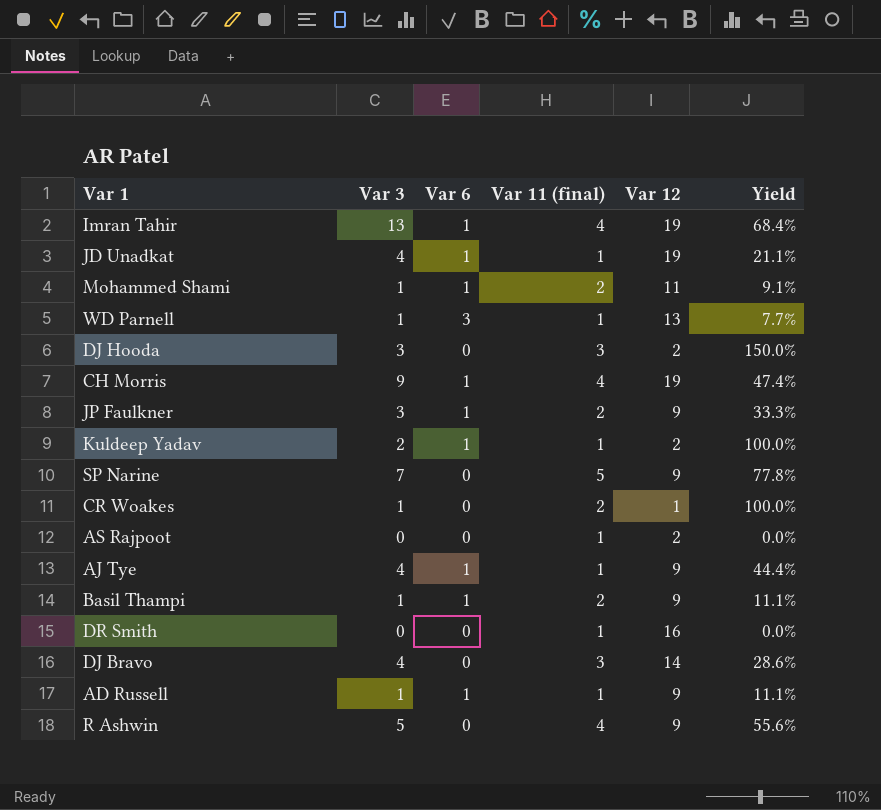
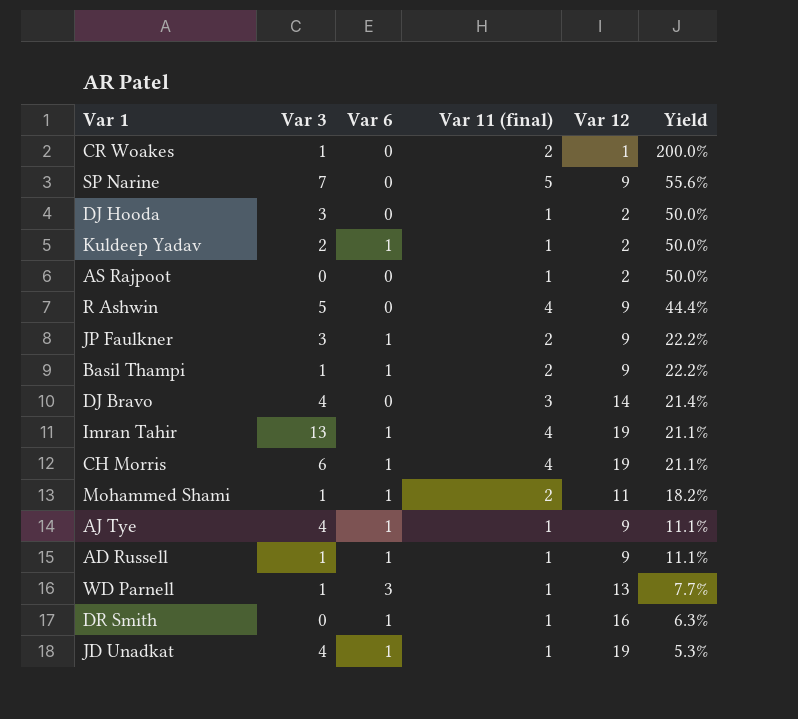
row order: none -> Yield descending
column Yield | formula: [Var 3] / [Var 12] -> [Var 11 (final)] / [Var 12]
DJ Hooda | Var 11 (final): 3 -> 1
CH Morris | Var 3: 9 -> 6
DR Smith | Var 6: 0 -> 1

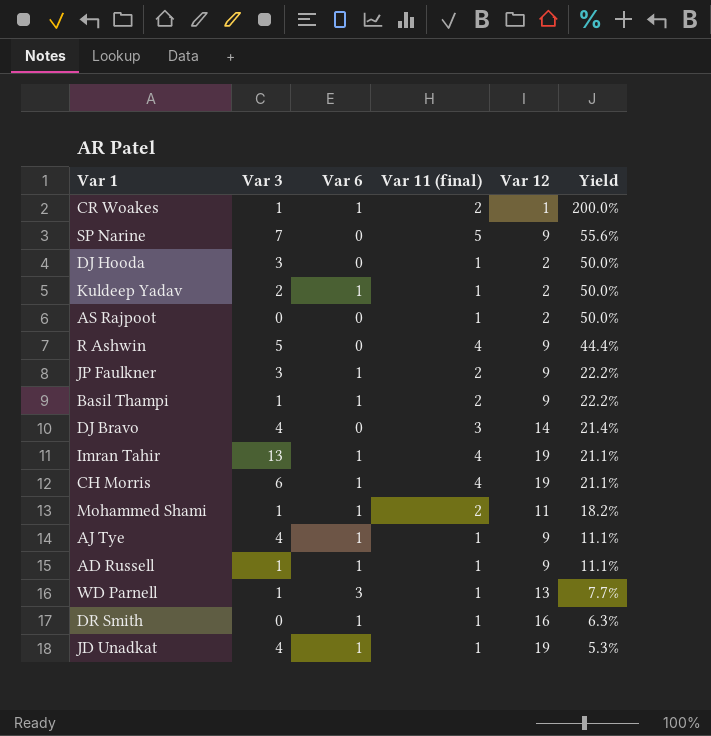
CR Woakes | Var 6: 0 -> 1

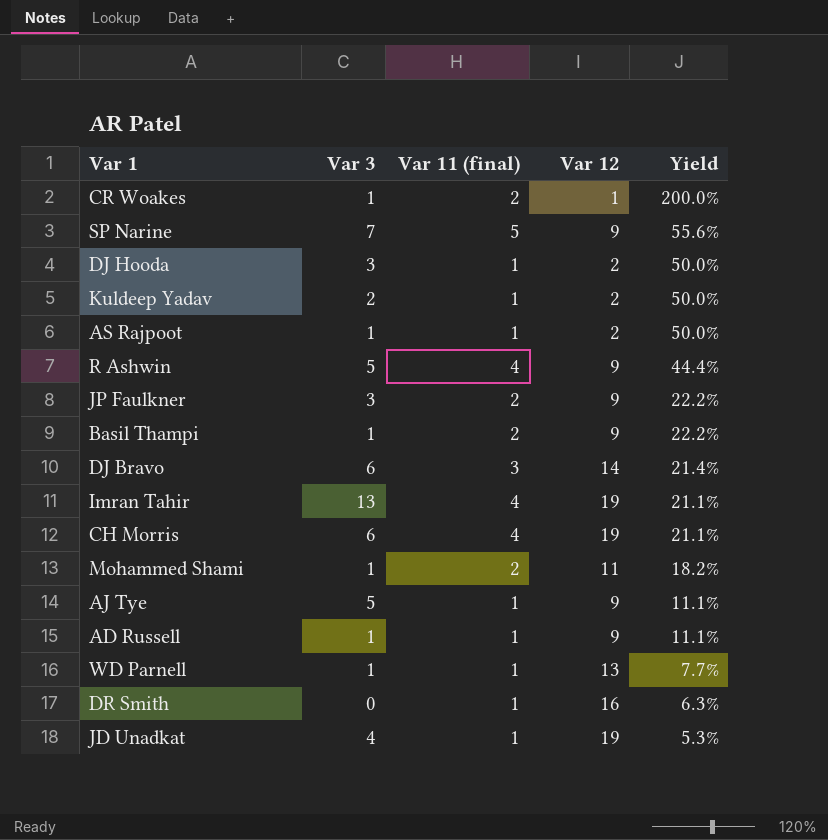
column Var 6 | position: 3 -> none
AS Rajpoot | Var 3: 0 -> 1
DJ Bravo | Var 3: 4 -> 6
AJ Tye | Var 3: 4 -> 5

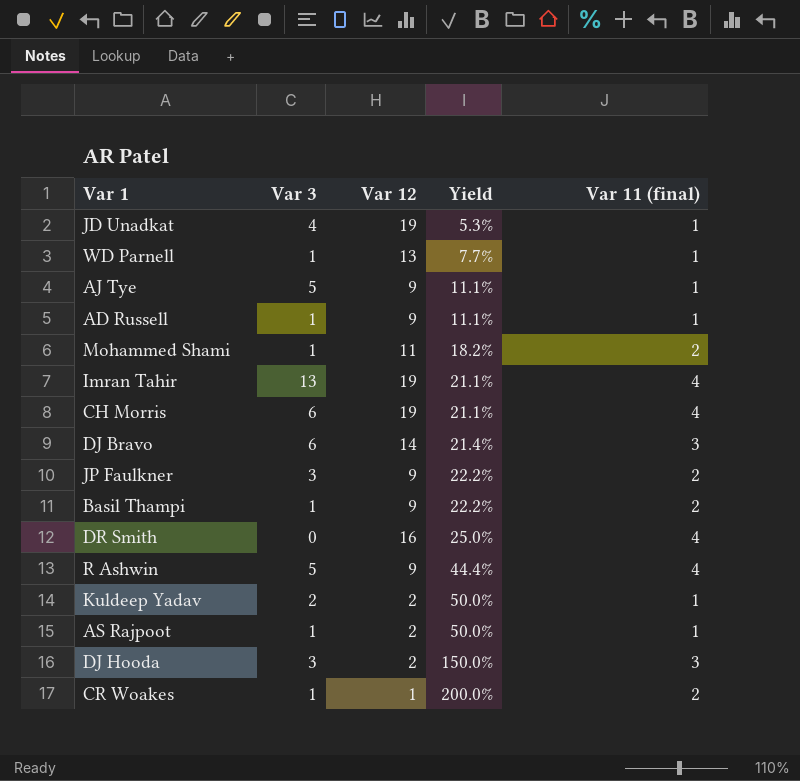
row order: Yield descending -> Yield ascending
column Var 11 (final) | position: 3 -> 5
row SP Narine: 7 | 5 | 9 | 55.6% -> none
DR Smith | Yield: 6.3% -> 25.0%
DR Smith | Var 11 (final): 1 -> 4
DJ Hooda | Yield: 50.0% -> 150.0%
DJ Hooda | Var 11 (final): 1 -> 3

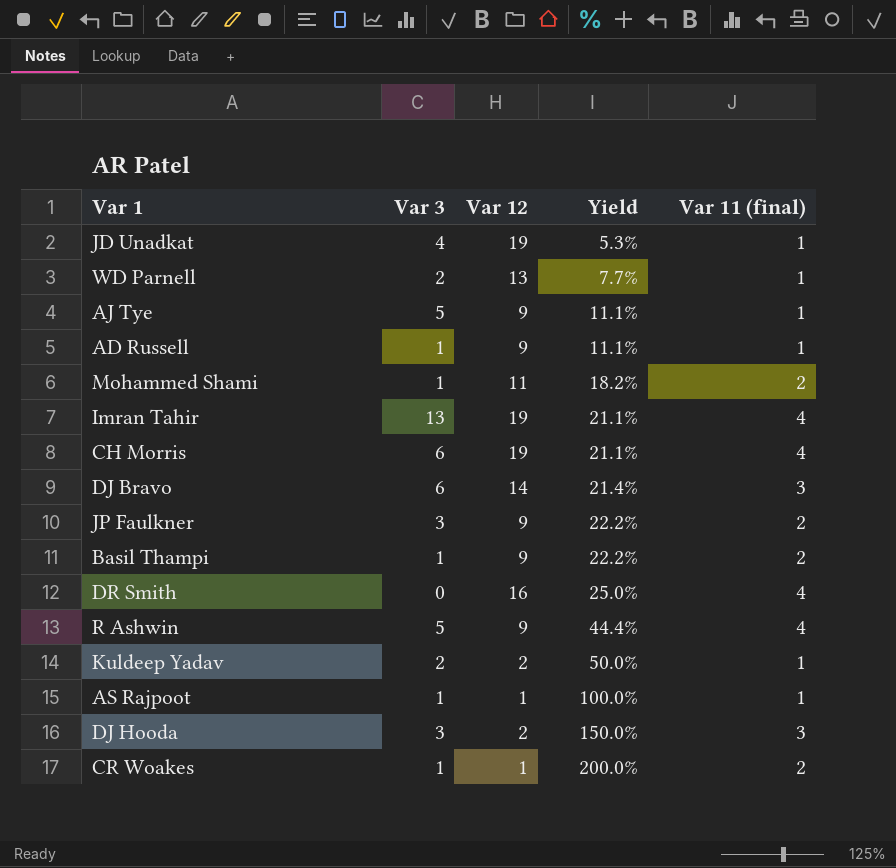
WD Parnell | Var 3: 1 -> 2
AS Rajpoot | Var 12: 2 -> 1
AS Rajpoot | Yield: 50.0% -> 100.0%

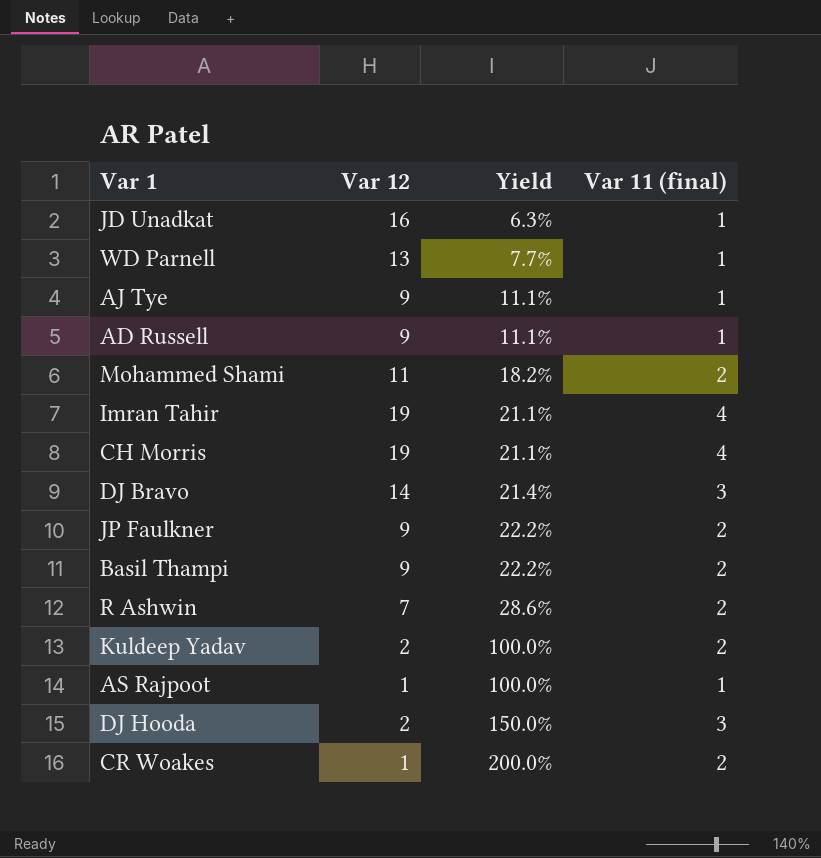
column Var 3 | position: 2 -> none
row DR Smith: 0 | 16 | 25.0% | 4 -> none
JD Unadkat | Var 12: 19 -> 16
JD Unadkat | Yield: 5.3% -> 6.3%
R Ashwin | Var 12: 9 -> 7
R Ashwin | Yield: 44.4% -> 28.6%
R Ashwin | Var 11 (final): 4 -> 2
Kuldeep Yadav | Yield: 50.0% -> 100.0%
Kuldeep Yadav | Var 11 (final): 1 -> 2

